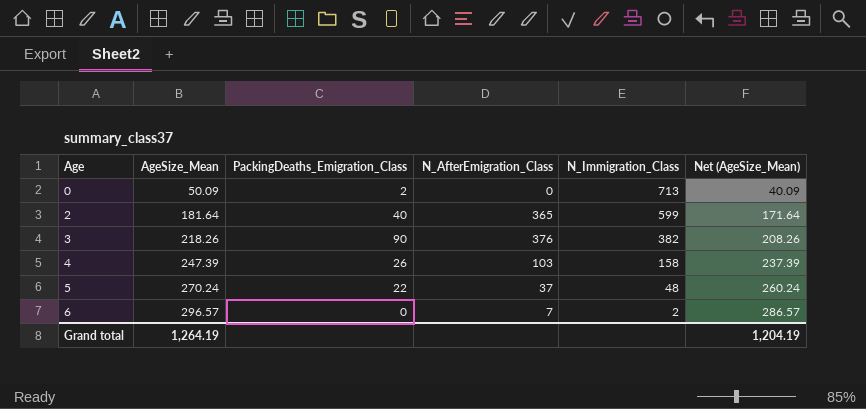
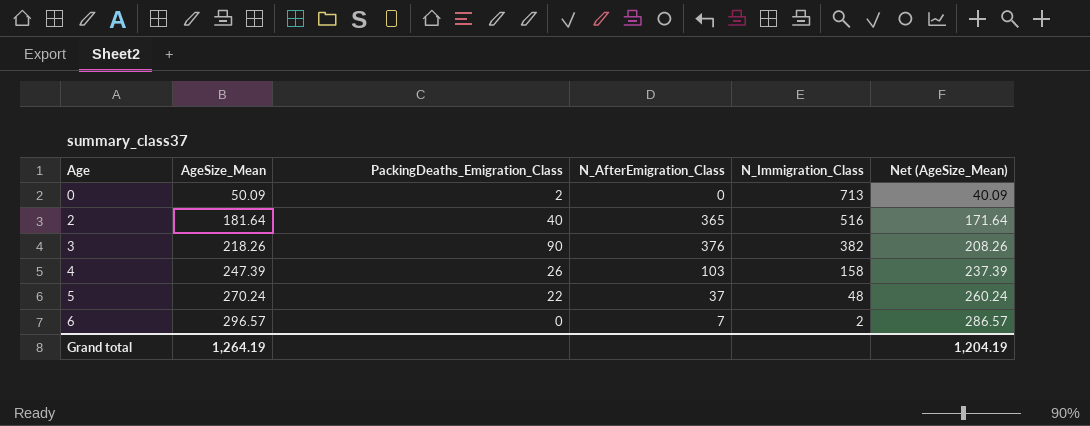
2 | N_Immigration_Class: 599 -> 516

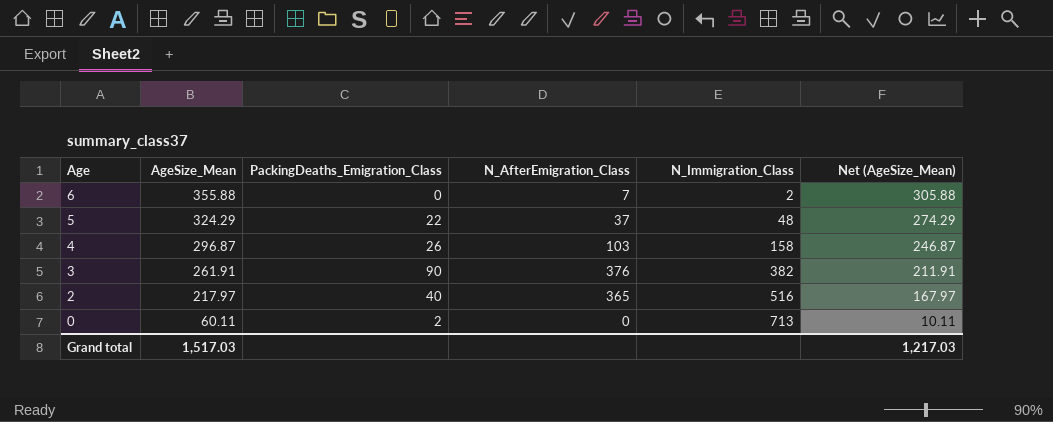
row order: Age ascending -> Age descending
column Net (AgeSize_Mean) | formula: [AgeSize_Mean] - 10 -> [AgeSize_Mean] - 50
6 | AgeSize_Mean: 296.57 -> 355.88
5 | AgeSize_Mean: 270.24 -> 324.29
4 | AgeSize_Mean: 247.39 -> 296.87
3 | AgeSize_Mean: 218.26 -> 261.91
2 | AgeSize_Mean: 181.64 -> 217.97
0 | AgeSize_Mean: 50.09 -> 60.11
Grand total | AgeSize_Mean: 1,264.19 -> 1,517.03
Grand total | Net (AgeSize_Mean): 1,204.19 -> 1,217.03

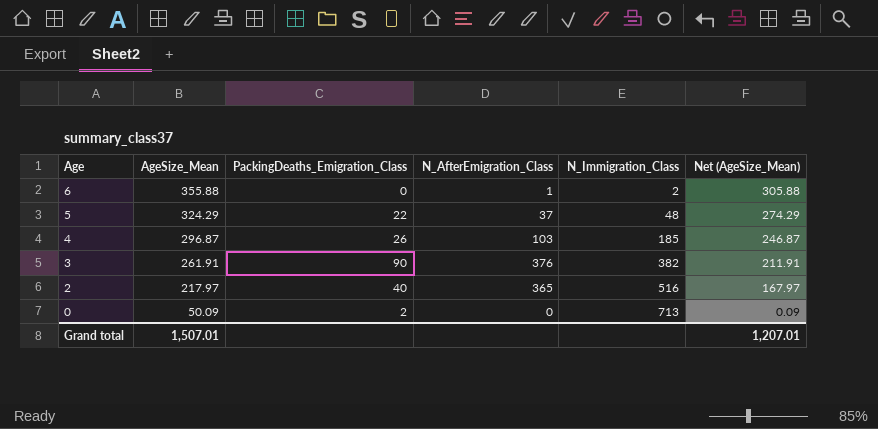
6 | N_AfterEmigration_Class: 7 -> 1
4 | N_Immigration_Class: 158 -> 185
0 | AgeSize_Mean: 60.11 -> 50.09
0 | Net (AgeSize_Mean): 10.11 -> 0.09
Grand total | AgeSize_Mean: 1,517.03 -> 1,507.01
Grand total | Net (AgeSize_Mean): 1,217.03 -> 1,207.01

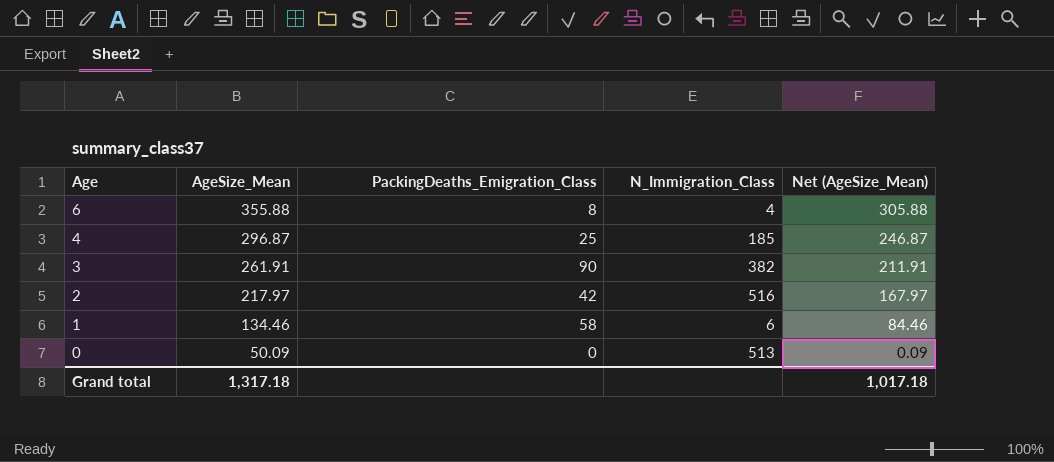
column N_AfterEmigration_Class | position: 4 -> none
row 5: 324.29 | 22 | 37 | 48 | 274.29 -> none
6 | PackingDeaths_Emigration_Class: 0 -> 8
6 | N_Immigration_Class: 2 -> 4
4 | PackingDeaths_Emigration_Class: 26 -> 25
2 | PackingDeaths_Emigration_Class: 40 -> 42
row 1: none -> 134.46 | 58 | 6 | 84.46
0 | PackingDeaths_Emigration_Class: 2 -> 0
0 | N_Immigration_Class: 713 -> 513
Grand total | AgeSize_Mean: 1,507.01 -> 1,317.18
Grand total | Net (AgeSize_Mean): 1,207.01 -> 1,017.18

